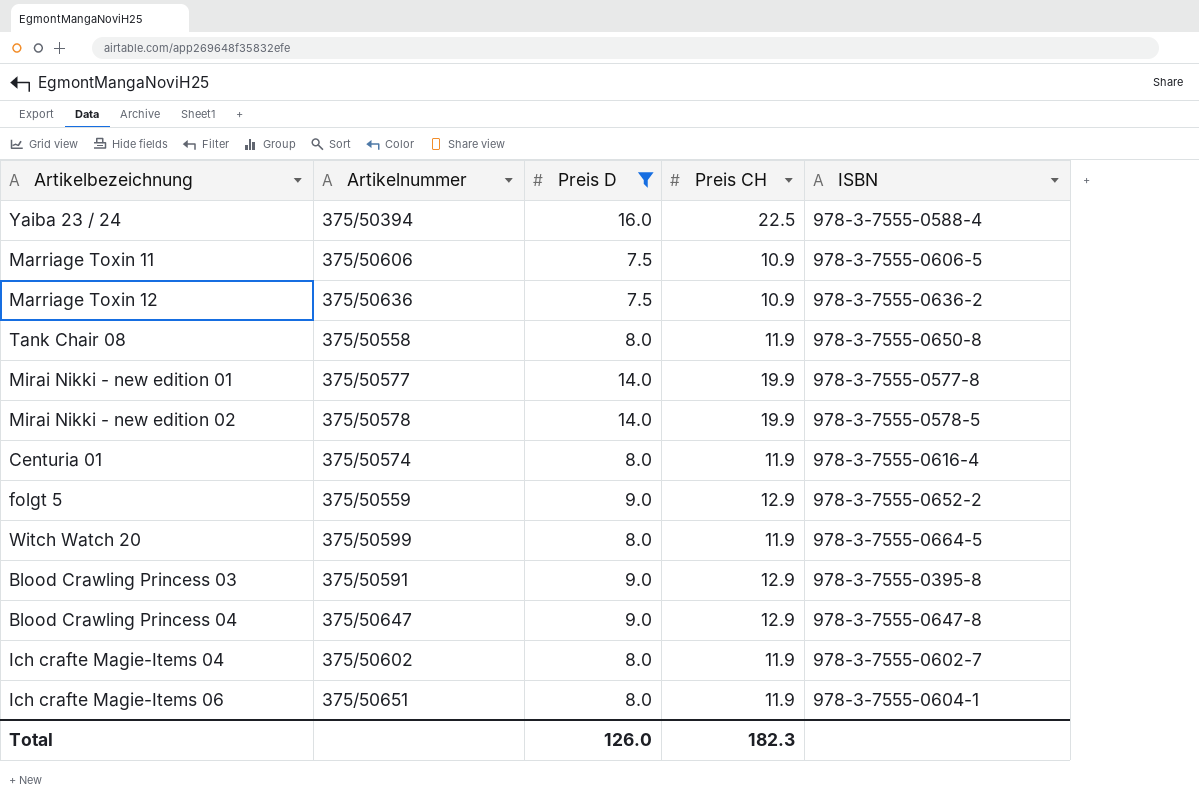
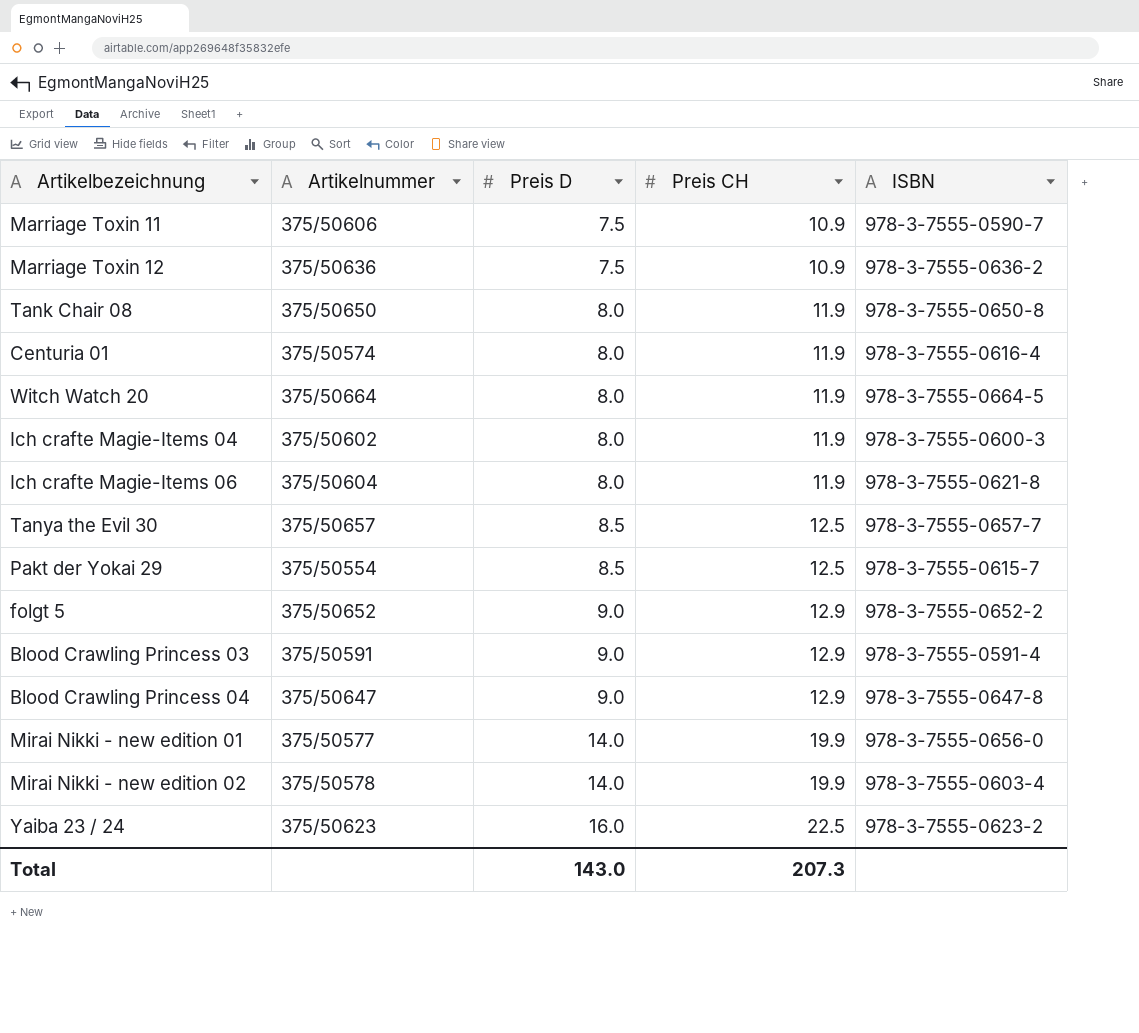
filter: Preis D != 8.5 -> none
row order: none -> Preis D ascending
Marriage Toxin 11 | ISBN: 978-3-7555-0606-5 -> 978-3-7555-0590-7
Tank Chair 08 | Artikelnummer: 375/50558 -> 375/50650
Witch Watch 20 | Artikelnummer: 375/50599 -> 375/50664
Ich crafte Magie-Items 04 | ISBN: 978-3-7555-0602-7 -> 978-3-7555-0600-3
Ich crafte Magie-Items 06 | Artikelnummer: 375/50651 -> 375/50604
Ich crafte Magie-Items 06 | ISBN: 978-3-7555-0604-1 -> 978-3-7555-0621-8
folgt 5 | Artikelnummer: 375/50559 -> 375/50652
Blood Crawling Princess 03 | ISBN: 978-3-7555-0395-8 -> 978-3-7555-0591-4
Mirai Nikki - new edition 01 | ISBN: 978-3-7555-0577-8 -> 978-3-7555-0656-0
Mirai Nikki - new edition 02 | ISBN: 978-3-7555-0578-5 -> 978-3-7555-0603-4
Yaiba 23 / 24 | Artikelnummer: 375/50394 -> 375/50623
Yaiba 23 / 24 | ISBN: 978-3-7555-0588-4 -> 978-3-7555-0623-2
Total | Preis D: 126.0 -> 143.0
Total | Preis CH: 182.3 -> 207.3

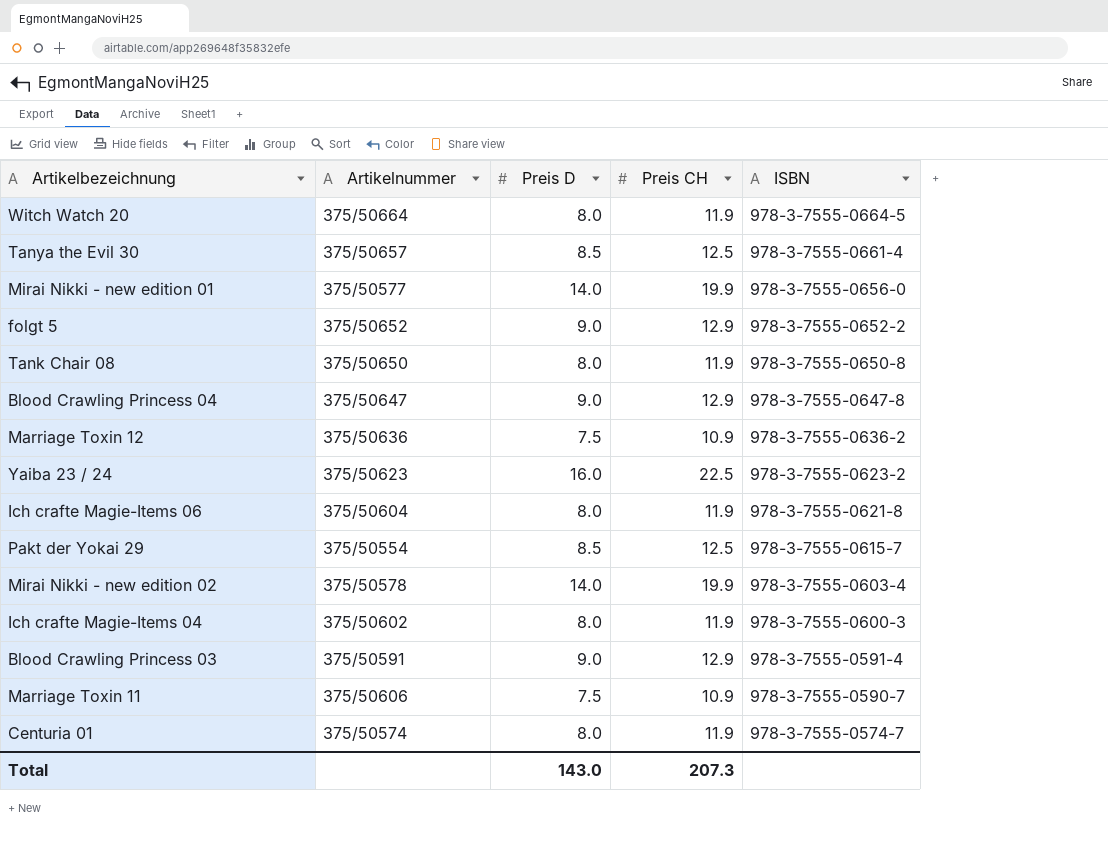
row order: Preis D ascending -> ISBN descending
Tanya the Evil 30 | ISBN: 978-3-7555-0657-7 -> 978-3-7555-0661-4
Centuria 01 | ISBN: 978-3-7555-0616-4 -> 978-3-7555-0574-7

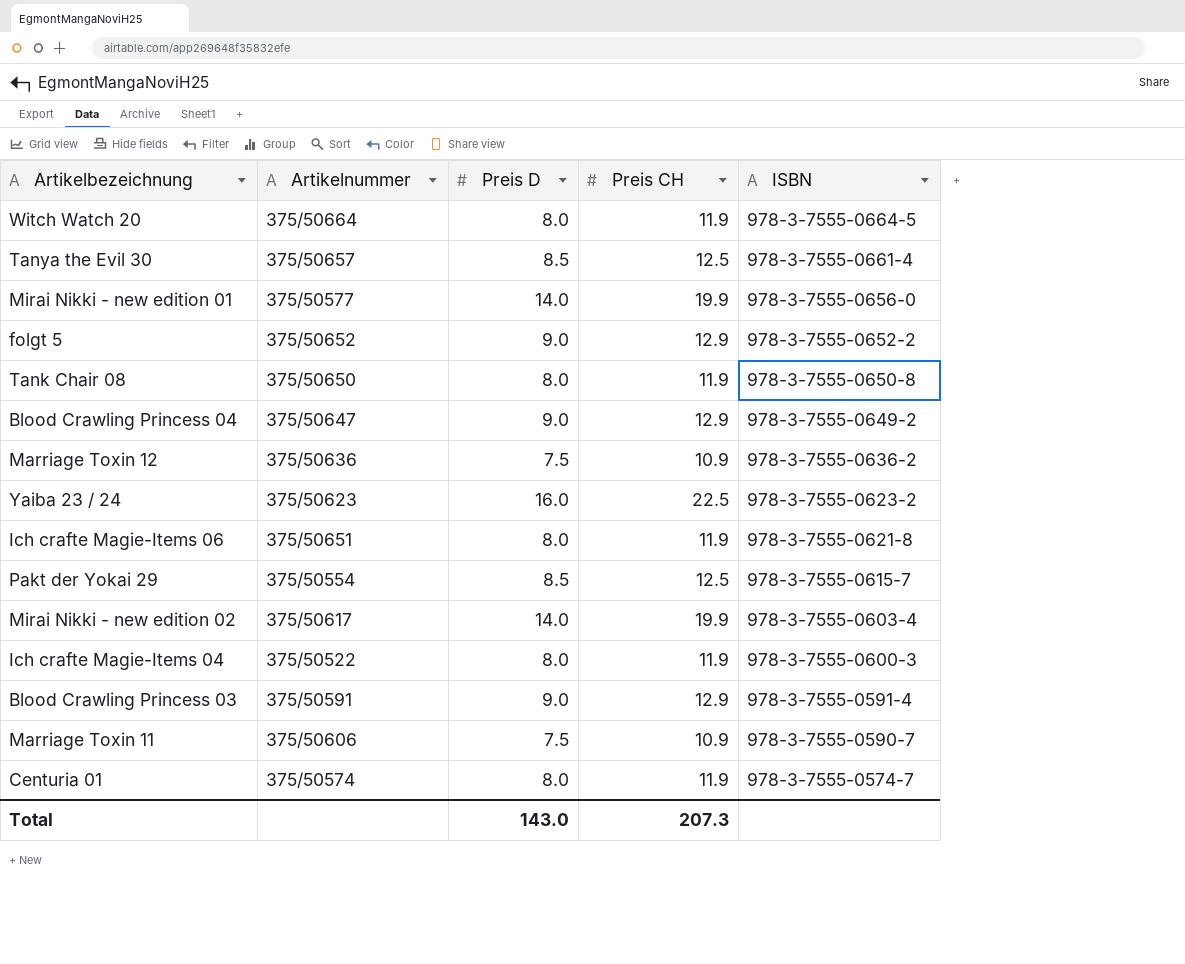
Blood Crawling Princess 04 | ISBN: 978-3-7555-0647-8 -> 978-3-7555-0649-2
Ich crafte Magie-Items 06 | Artikelnummer: 375/50604 -> 375/50651
Mirai Nikki - new edition 02 | Artikelnummer: 375/50578 -> 375/50617
Ich crafte Magie-Items 04 | Artikelnummer: 375/50602 -> 375/50522

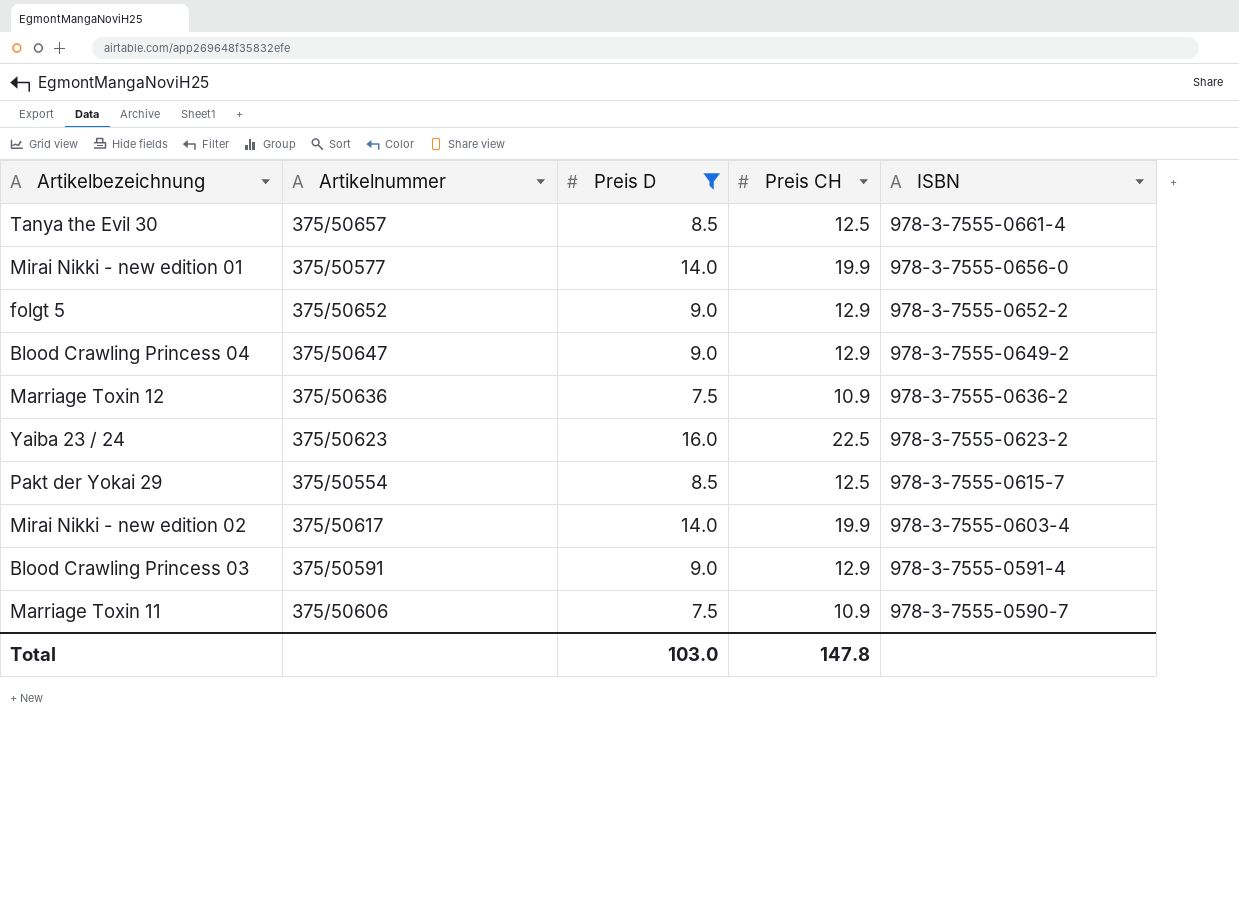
filter: none -> Preis D != 8.0
Total | Preis D: 143.0 -> 103.0
Total | Preis CH: 207.3 -> 147.8

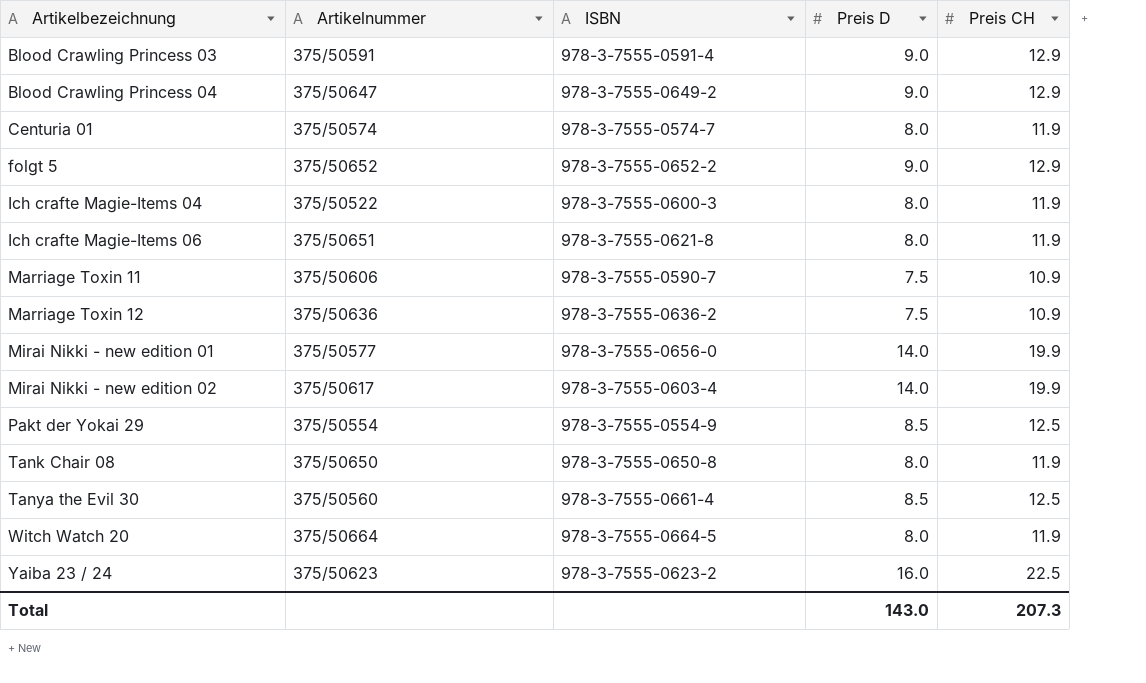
filter: Preis D != 8.0 -> none
row order: ISBN descending -> Artikelbezeichnung ascending
column ISBN | position: 5 -> 3
Pakt der Yokai 29 | ISBN: 978-3-7555-0615-7 -> 978-3-7555-0554-9
Tanya the Evil 30 | Artikelnummer: 375/50657 -> 375/50560
Total | Preis D: 103.0 -> 143.0
Total | Preis CH: 147.8 -> 207.3

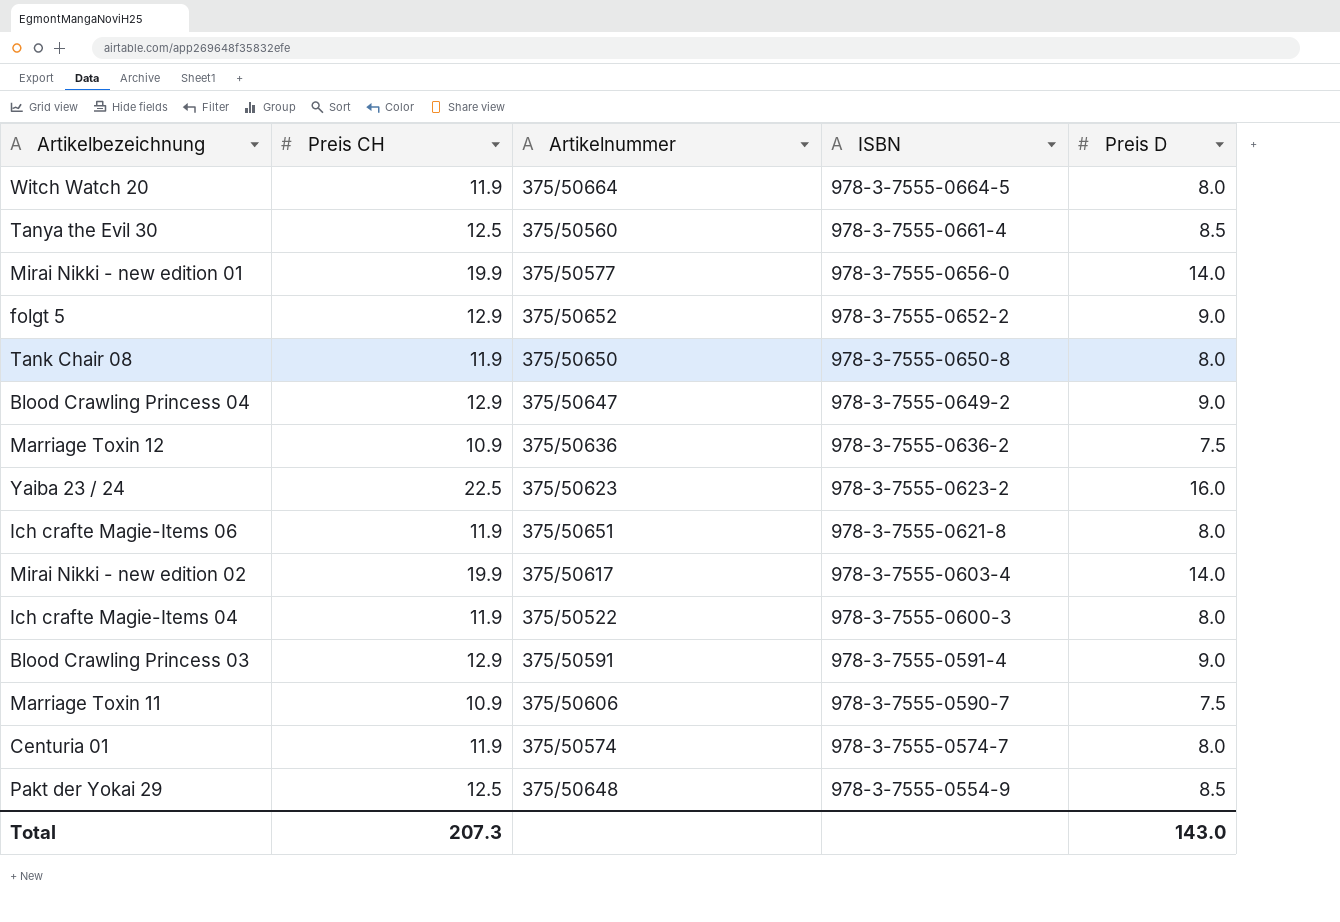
row order: Artikelbezeichnung ascending -> ISBN descending
column Preis CH | position: 5 -> 2
Pakt der Yokai 29 | Artikelnummer: 375/50554 -> 375/50648

